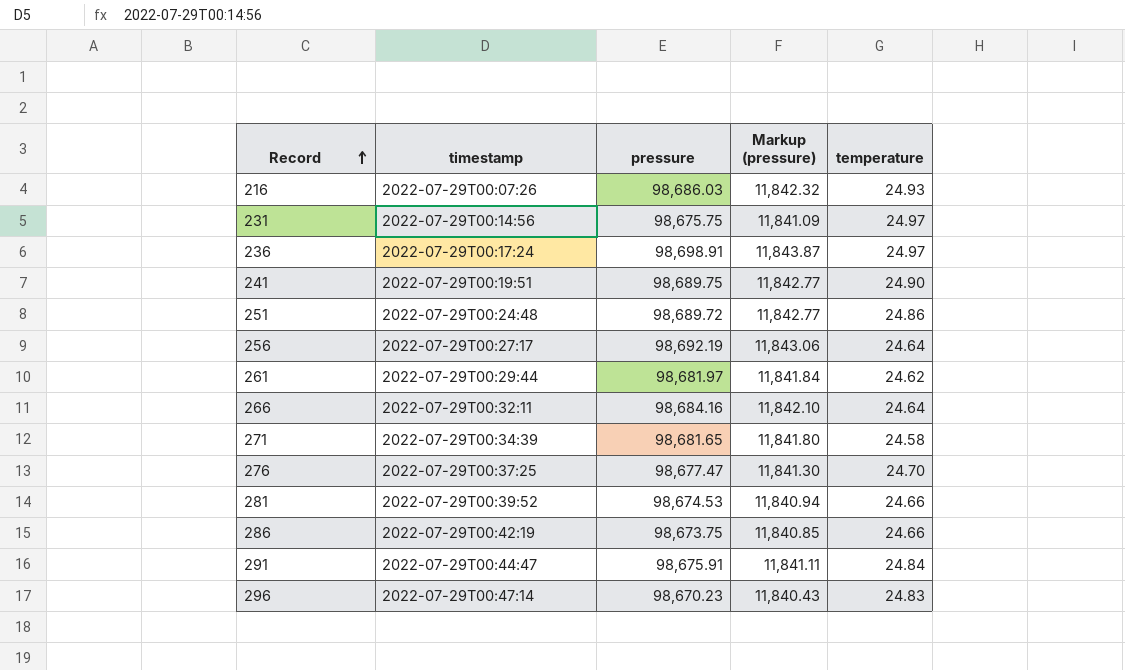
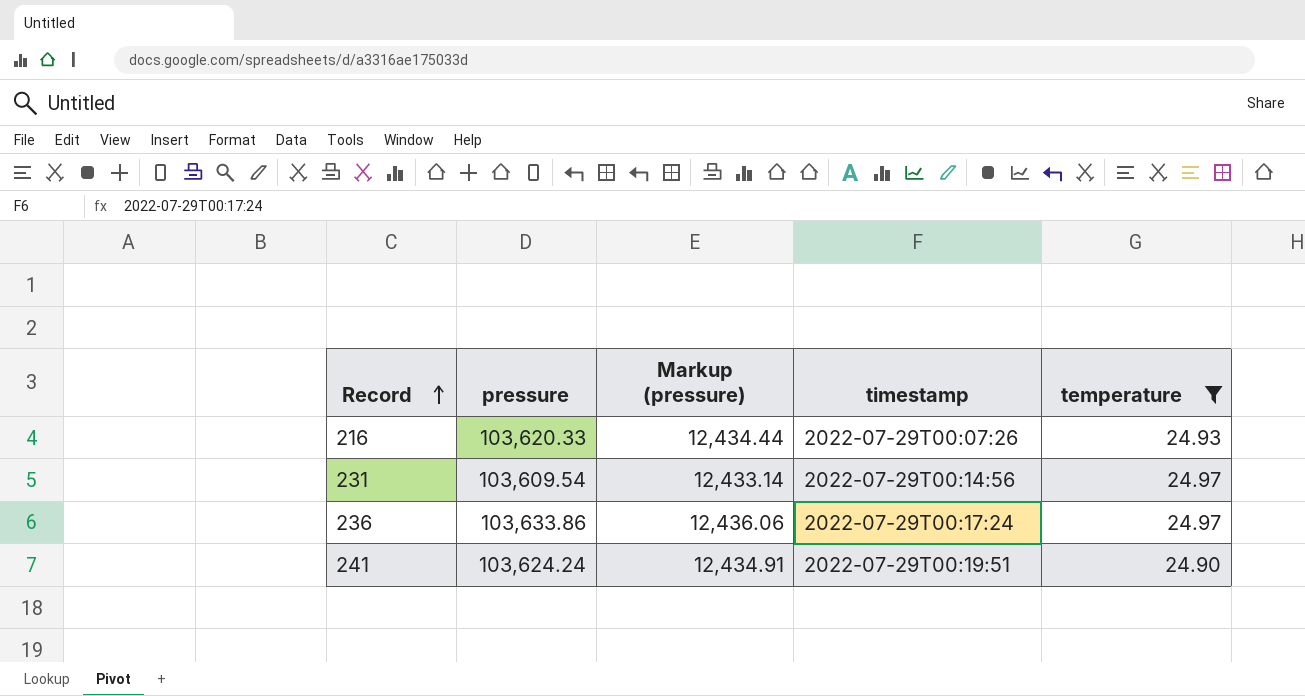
filter: none -> temperature >= 24.90
column timestamp | position: 2 -> 4
216 | pressure: 98,686.03 -> 103,620.33
216 | Markup (pressure): 11,842.32 -> 12,434.44
231 | pressure: 98,675.75 -> 103,609.54
231 | Markup (pressure): 11,841.09 -> 12,433.14
236 | pressure: 98,698.91 -> 103,633.86
236 | Markup (pressure): 11,843.87 -> 12,436.06
241 | pressure: 98,689.75 -> 103,624.24
241 | Markup (pressure): 11,842.77 -> 12,434.91

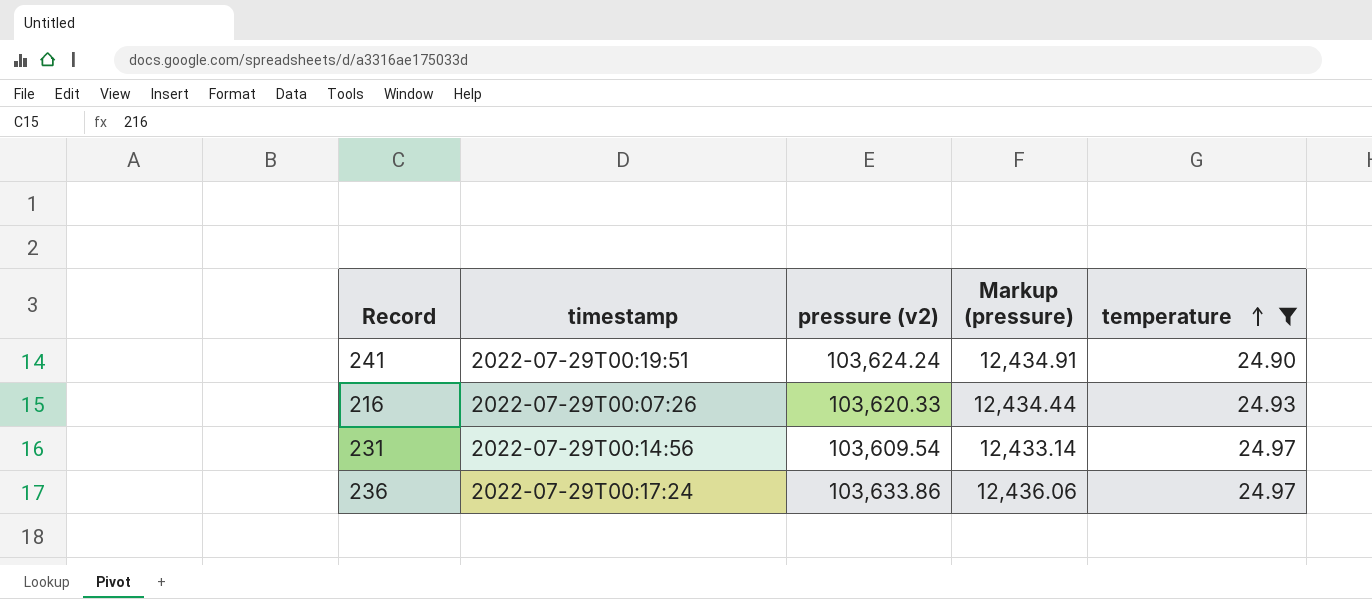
row order: Record ascending -> temperature ascending
column timestamp | position: 4 -> 2
column name: pressure -> pressure (v2)

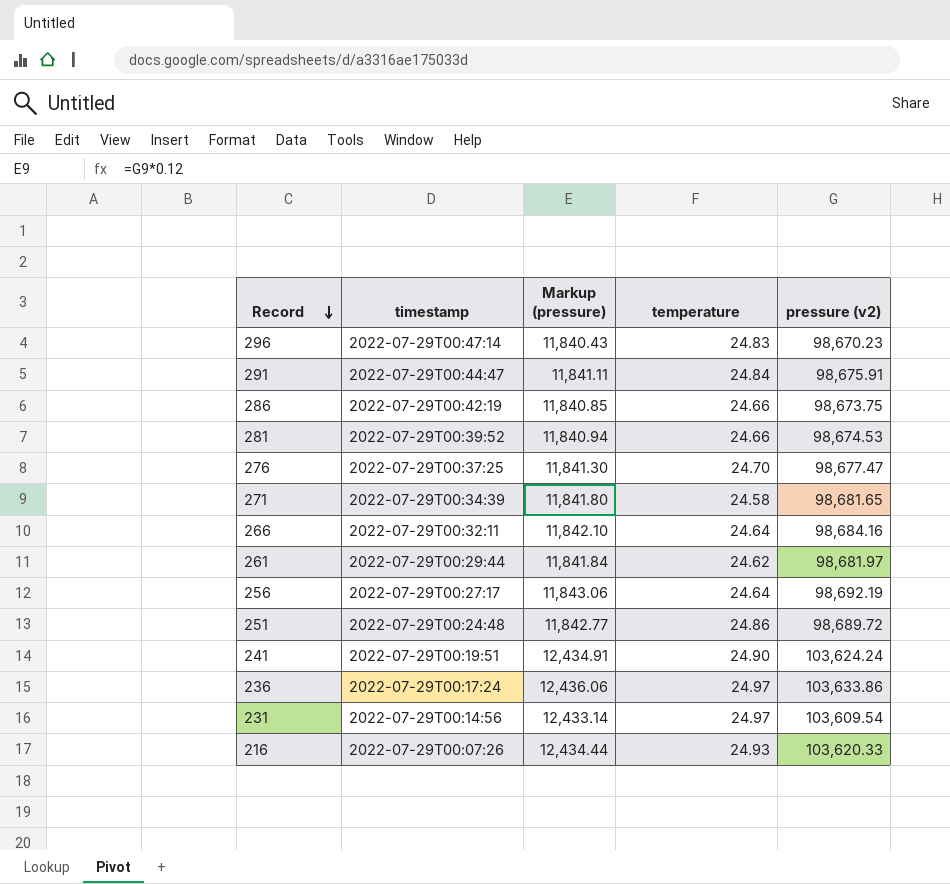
filter: temperature >= 24.90 -> none
row order: temperature ascending -> Record descending
column pressure (v2) | position: 3 -> 5

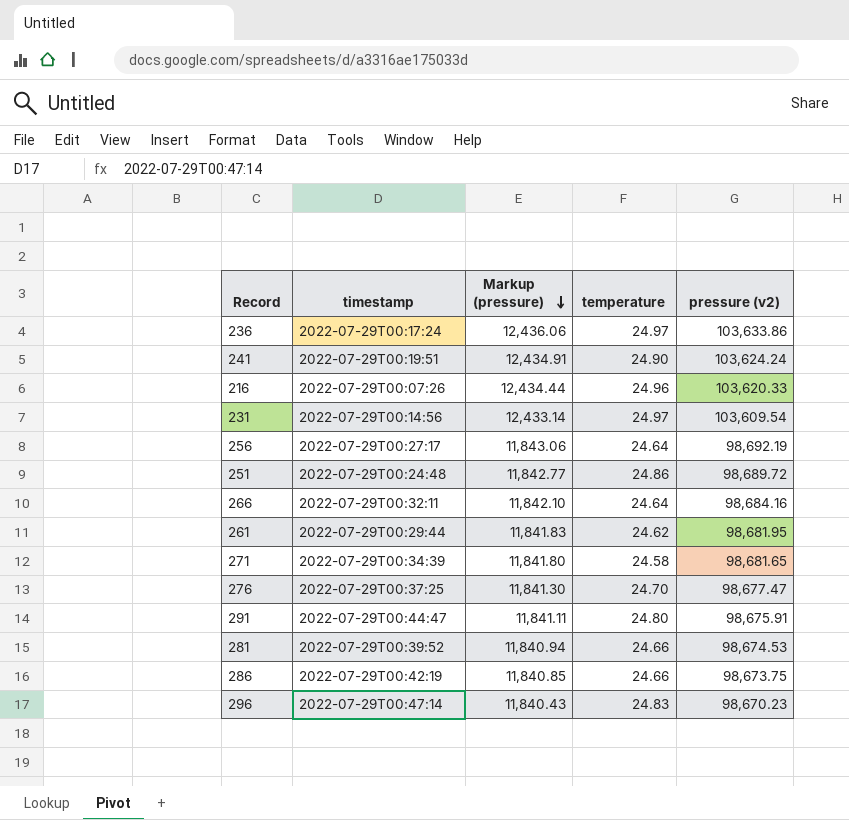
row order: Record descending -> Markup (pressure) descending
216 | temperature: 24.93 -> 24.96
261 | Markup (pressure): 11,841.84 -> 11,841.83
261 | pressure (v2): 98,681.97 -> 98,681.95
291 | temperature: 24.84 -> 24.80

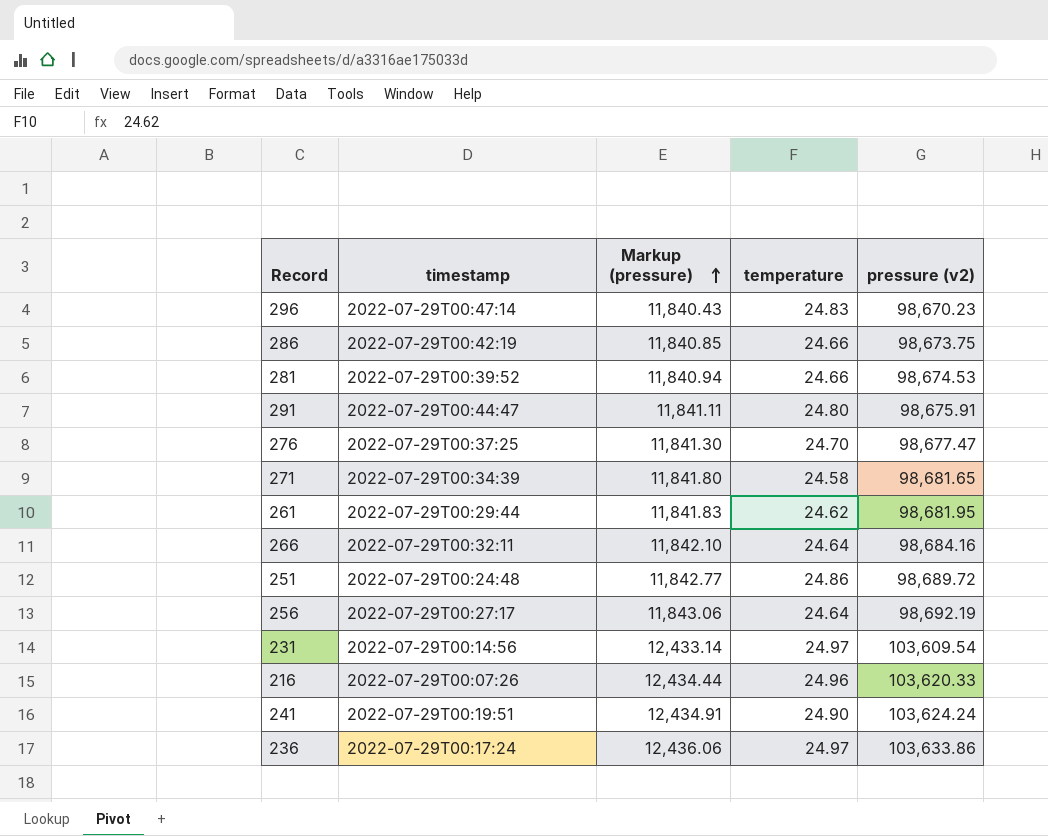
row order: Markup (pressure) descending -> Markup (pressure) ascending

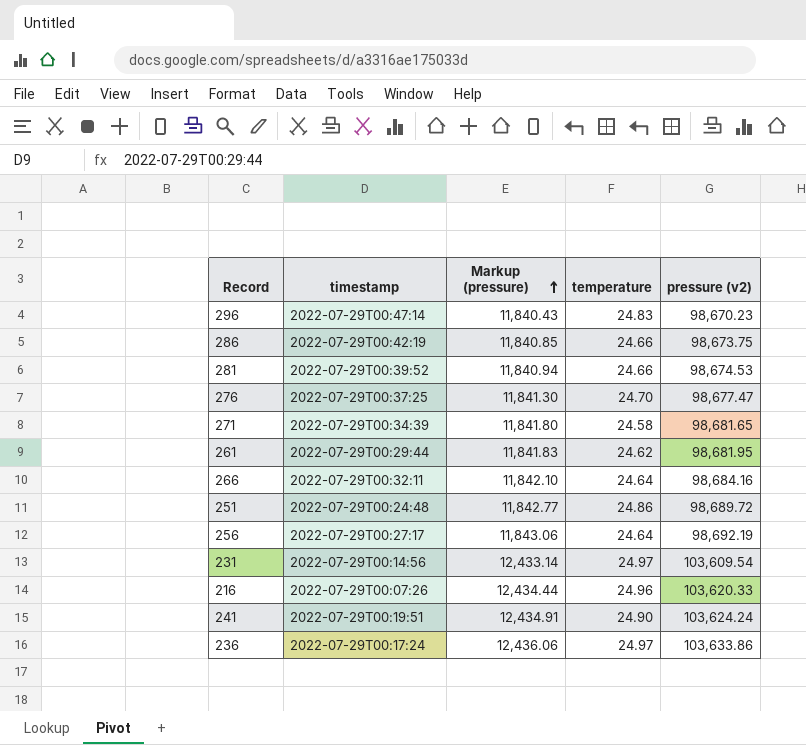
row 291: 2022-07-29T00:44:47 | 11,841.11 | 24.80 | 98,675.91 -> none

